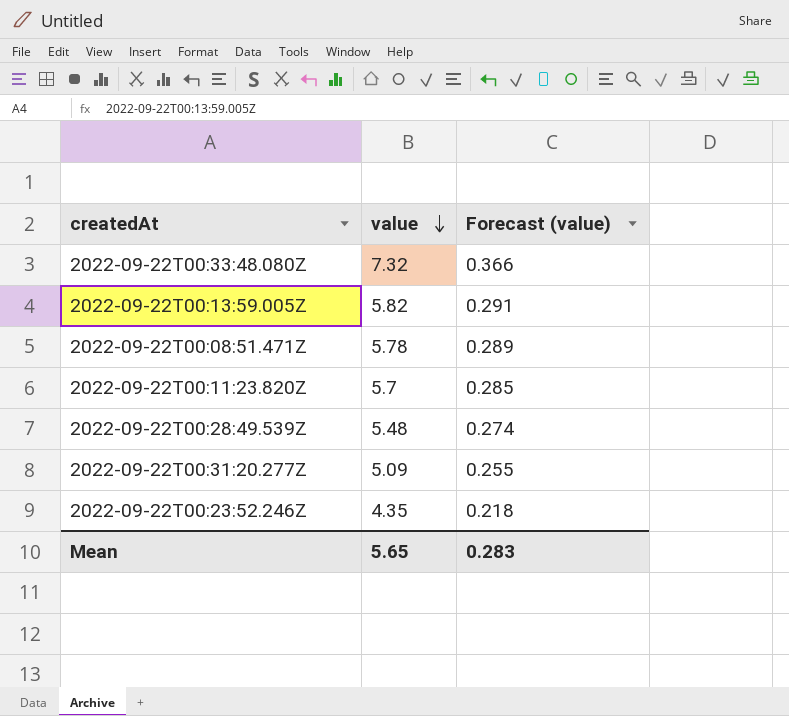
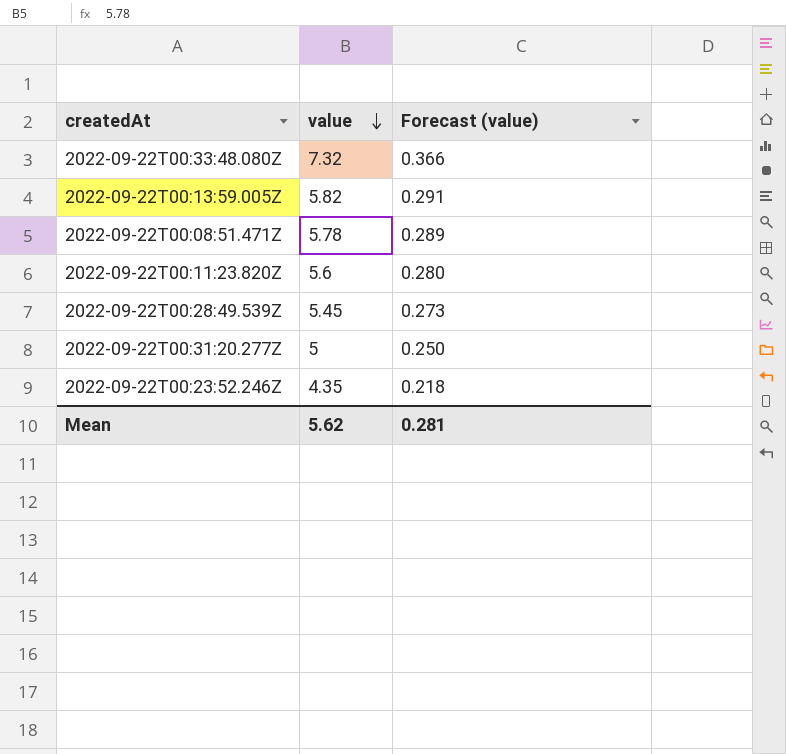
2022-09-22T00:11:23.820Z | value: 5.7 -> 5.6
2022-09-22T00:11:23.820Z | Forecast (value): 0.285 -> 0.280
2022-09-22T00:28:49.539Z | value: 5.48 -> 5.45
2022-09-22T00:28:49.539Z | Forecast (value): 0.274 -> 0.273
2022-09-22T00:31:20.277Z | value: 5.09 -> 5
2022-09-22T00:31:20.277Z | Forecast (value): 0.255 -> 0.250
Mean | value: 5.65 -> 5.62
Mean | Forecast (value): 0.283 -> 0.281

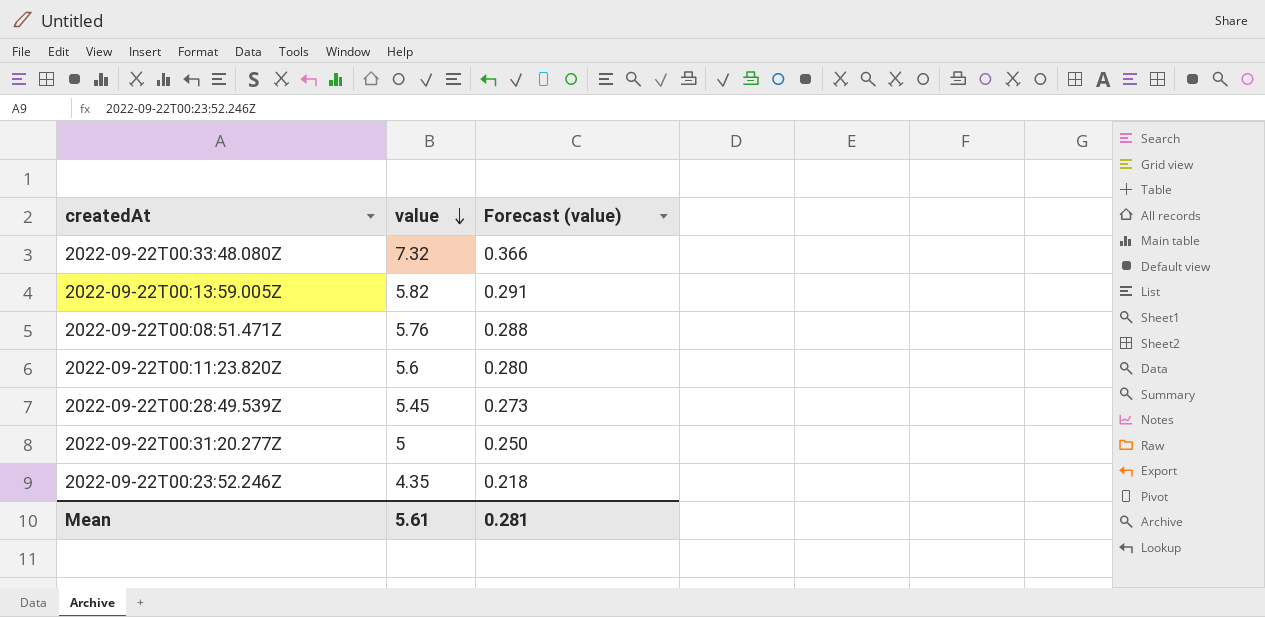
2022-09-22T00:08:51.471Z | value: 5.78 -> 5.76
2022-09-22T00:08:51.471Z | Forecast (value): 0.289 -> 0.288
Mean | value: 5.62 -> 5.61

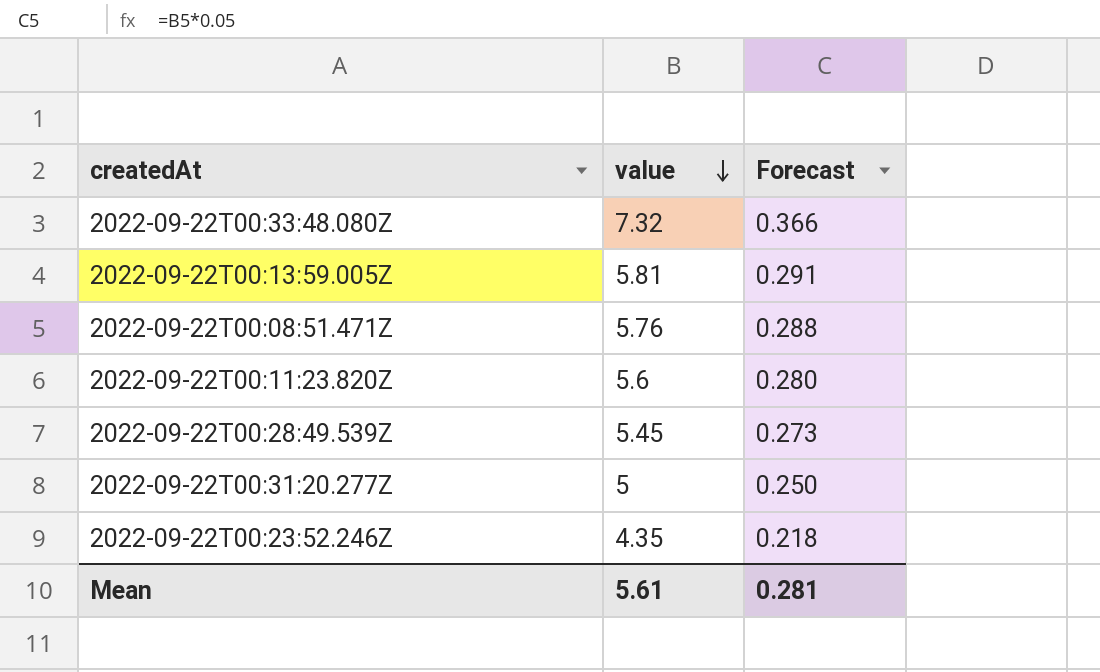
column name: Forecast (value) -> Forecast
2022-09-22T00:13:59.005Z | value: 5.82 -> 5.81

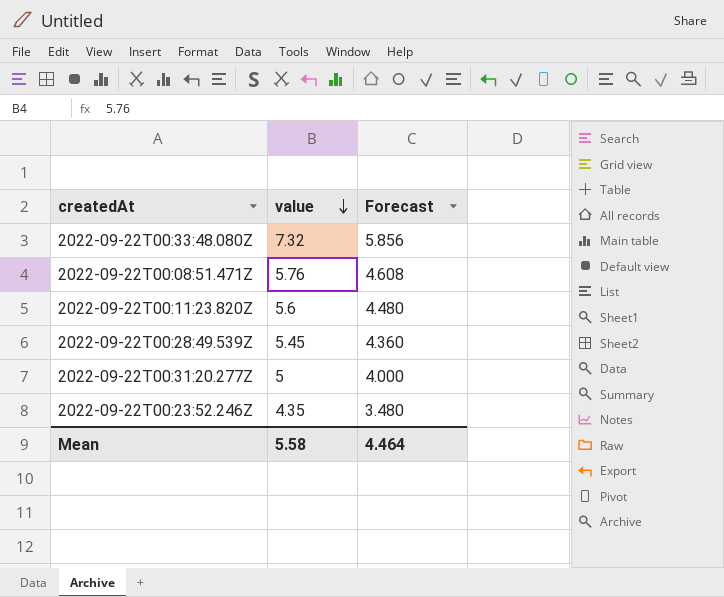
column Forecast | formula: [value] * 0.05 -> [value] * 0.8
row 2022-09-22T00:13:59.005Z: 5.81 | 0.291 -> none
Mean | value: 5.61 -> 5.58
Mean | Forecast: 0.281 -> 4.464

